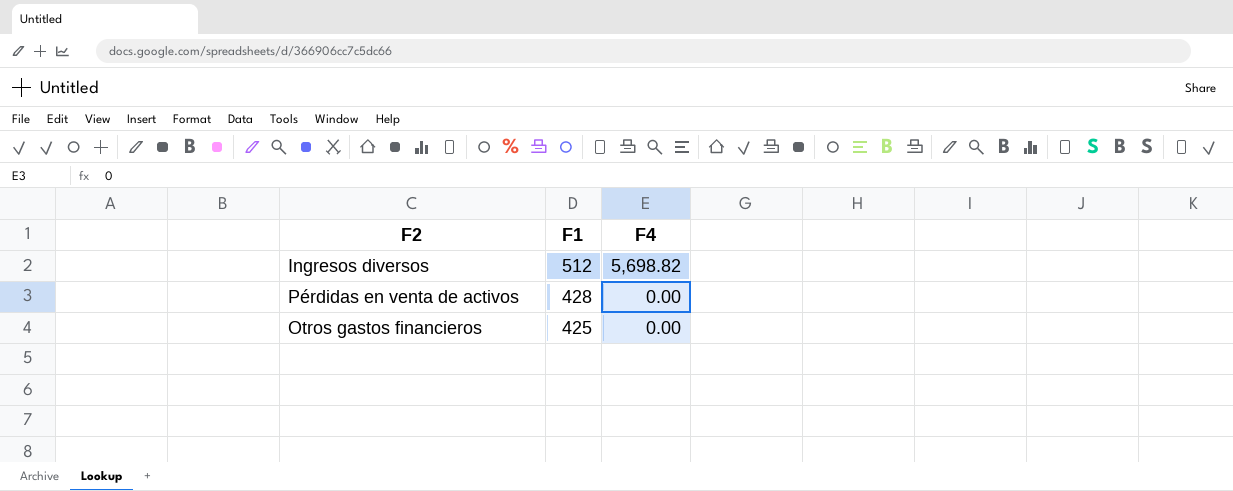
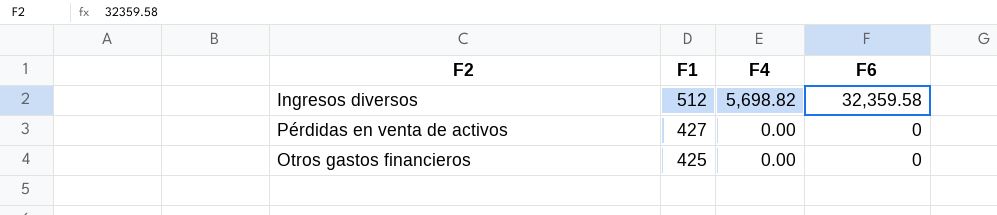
column F6 | position: none -> 4
Pérdidas en venta de activos | F1: 428 -> 427

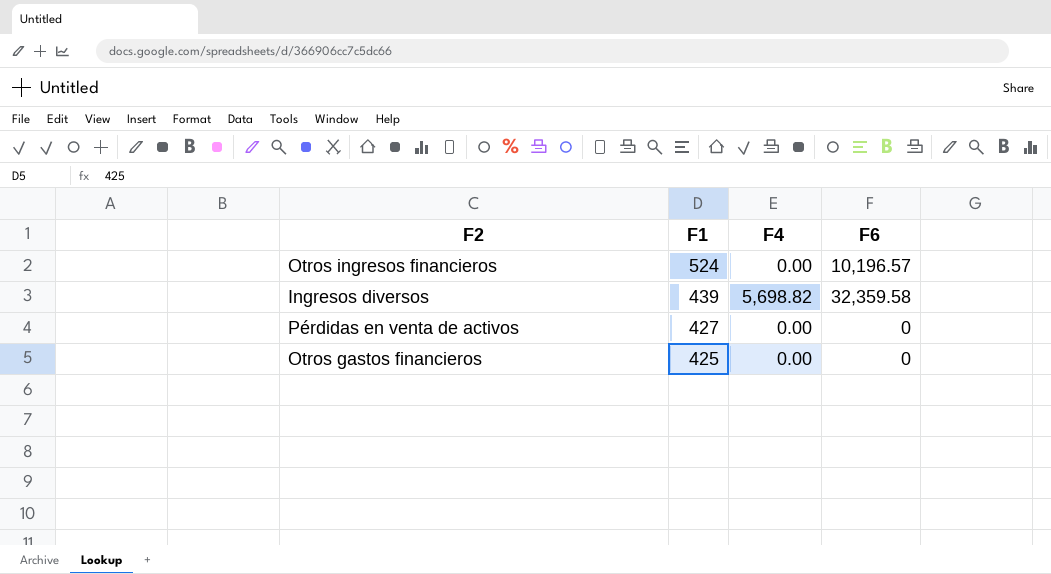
row Otros ingresos financieros: none -> 524 | 0.00 | 10,196.57
Ingresos diversos | F1: 512 -> 439

